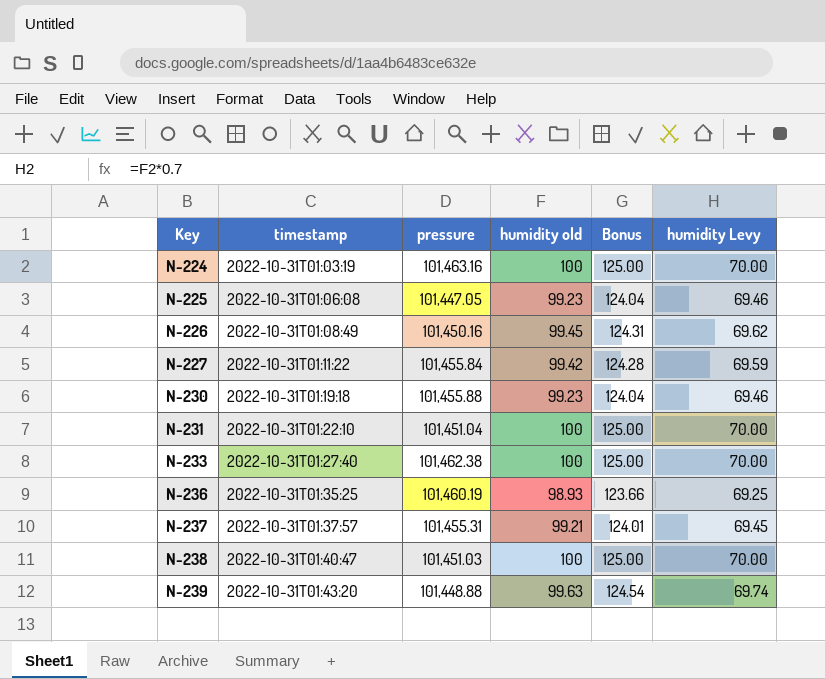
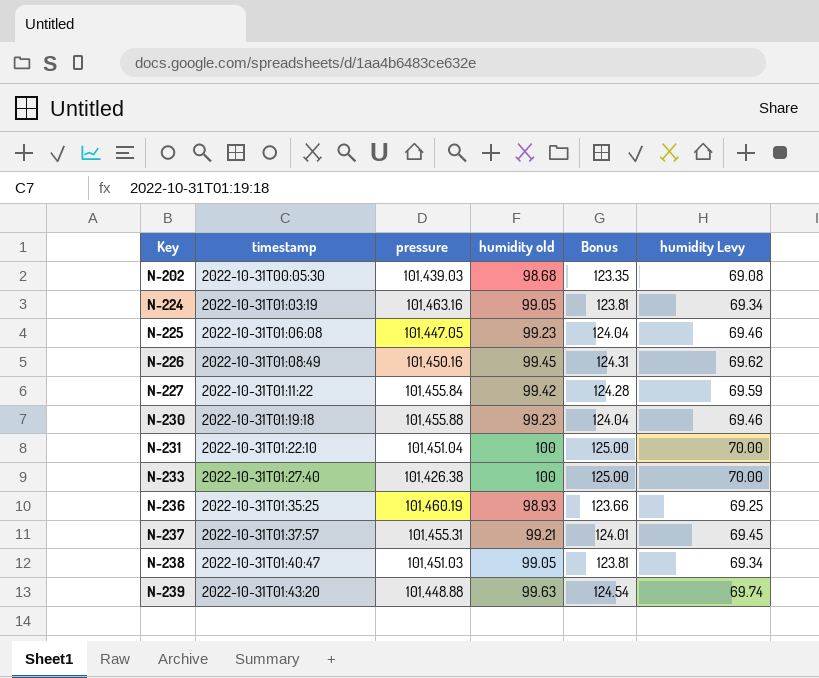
row N-202: none -> 2022-10-31T00:05:30 | 101,439.03 | 98.68 | 123.35 | 69.08
N-224 | humidity old: 100 -> 99.05
N-224 | Bonus: 125.00 -> 123.81
N-224 | humidity Levy: 70.00 -> 69.34
N-233 | pressure: 101,462.38 -> 101,426.38
N-238 | humidity old: 100 -> 99.05
N-238 | Bonus: 125.00 -> 123.81
N-238 | humidity Levy: 70.00 -> 69.34

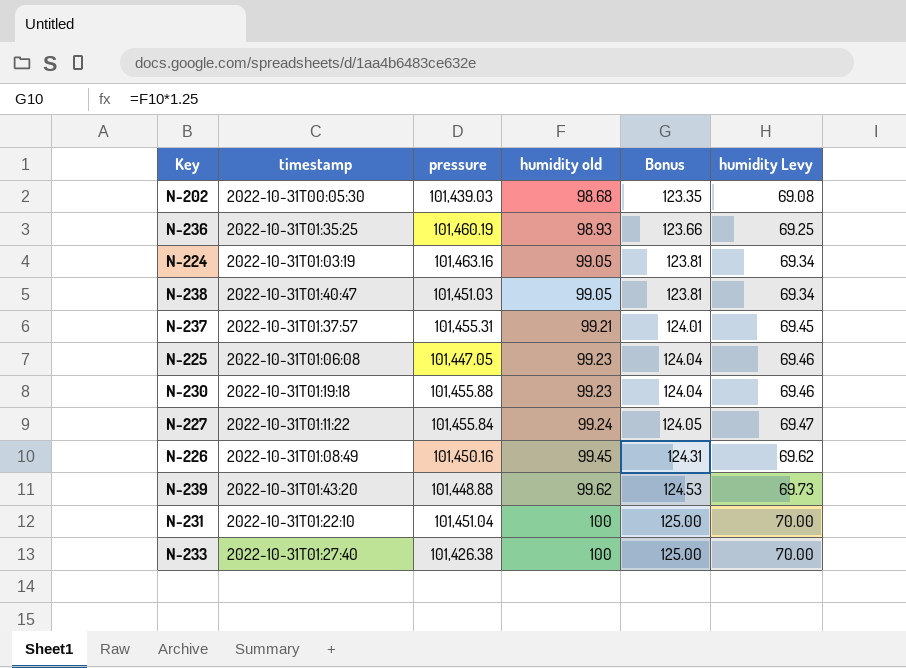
row order: Key ascending -> humidity old ascending
N-227 | humidity old: 99.42 -> 99.24
N-227 | Bonus: 124.28 -> 124.05
N-227 | humidity Levy: 69.59 -> 69.47
N-239 | humidity old: 99.63 -> 99.62
N-239 | Bonus: 124.54 -> 124.53
N-239 | humidity Levy: 69.74 -> 69.73

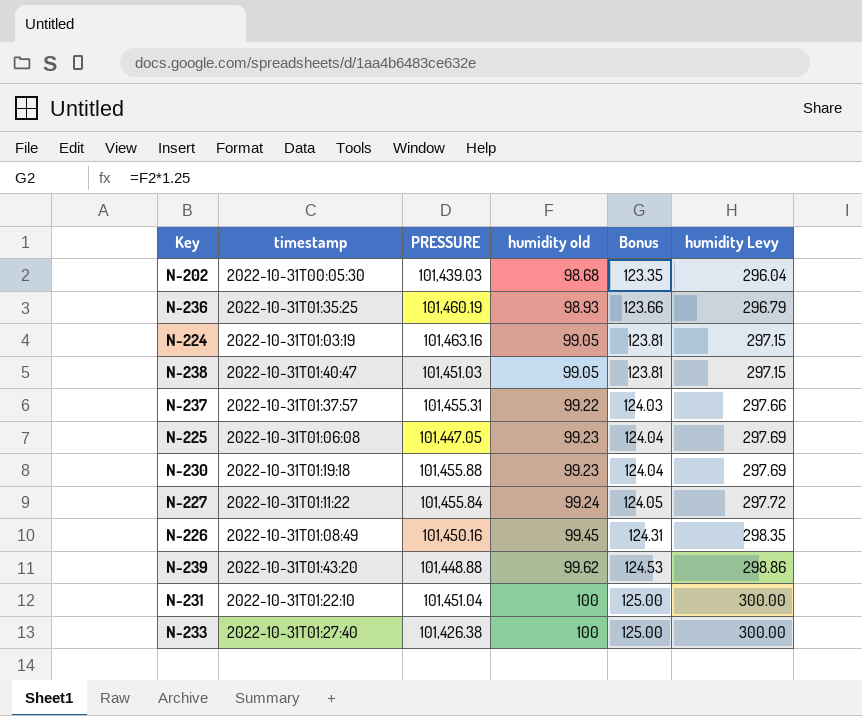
column name: pressure -> PRESSURE
column humidity Levy | formula: [humidity old] * 0.7 -> [humidity old] * 3
N-237 | humidity old: 99.21 -> 99.22
N-237 | Bonus: 124.01 -> 124.03

